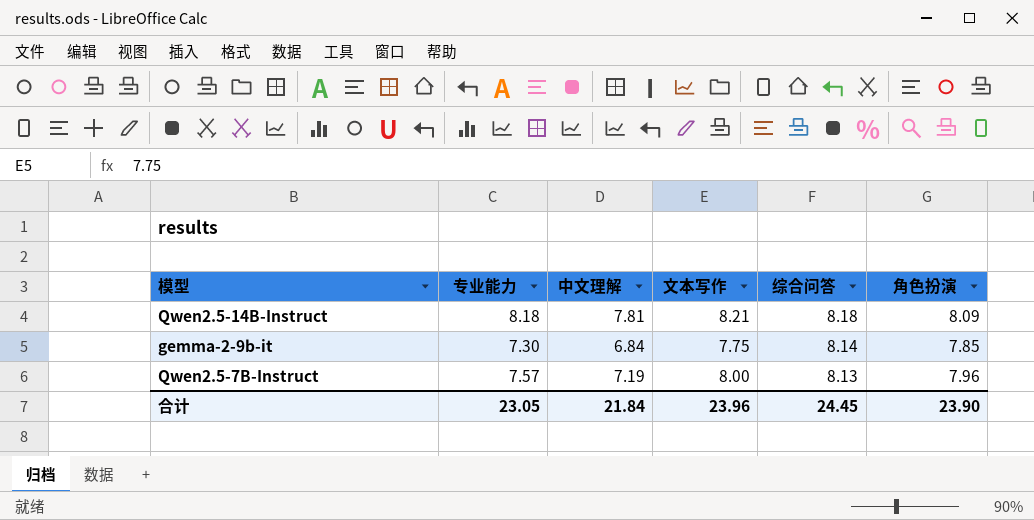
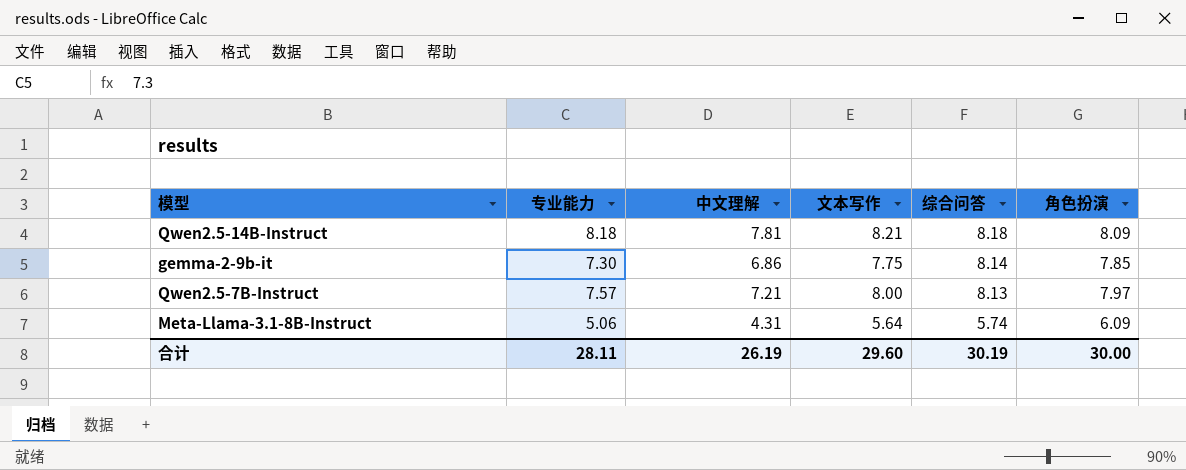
gemma-2-9b-it | 中文理解: 6.84 -> 6.86
Qwen2.5-7B-Instruct | 中文理解: 7.19 -> 7.21
Qwen2.5-7B-Instruct | 角色扮演: 7.96 -> 7.97
row Meta-Llama-3.1-8B-Instruct: none -> 5.06 | 4.31 | 5.64 | 5.74 | 6.09
合计 | 专业能力: 23.05 -> 28.11
合计 | 中文理解: 21.84 -> 26.19
合计 | 文本写作: 23.96 -> 29.60
合计 | 综合问答: 24.45 -> 30.19
合计 | 角色扮演: 23.90 -> 30.00

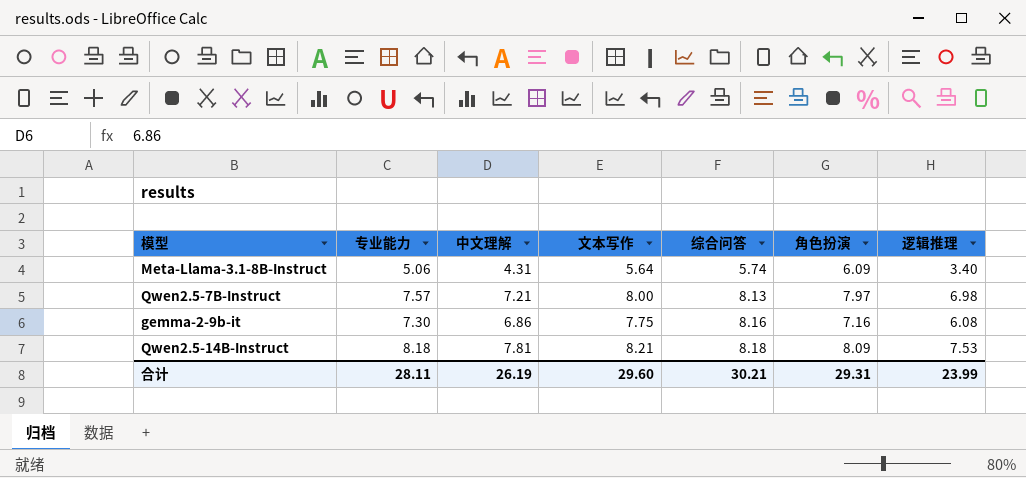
row order: 综合问答 descending -> 综合问答 ascending
column 逻辑推理 | position: none -> 7
gemma-2-9b-it | 综合问答: 8.14 -> 8.16
gemma-2-9b-it | 角色扮演: 7.85 -> 7.16
合计 | 综合问答: 30.19 -> 30.21
合计 | 角色扮演: 30.00 -> 29.31

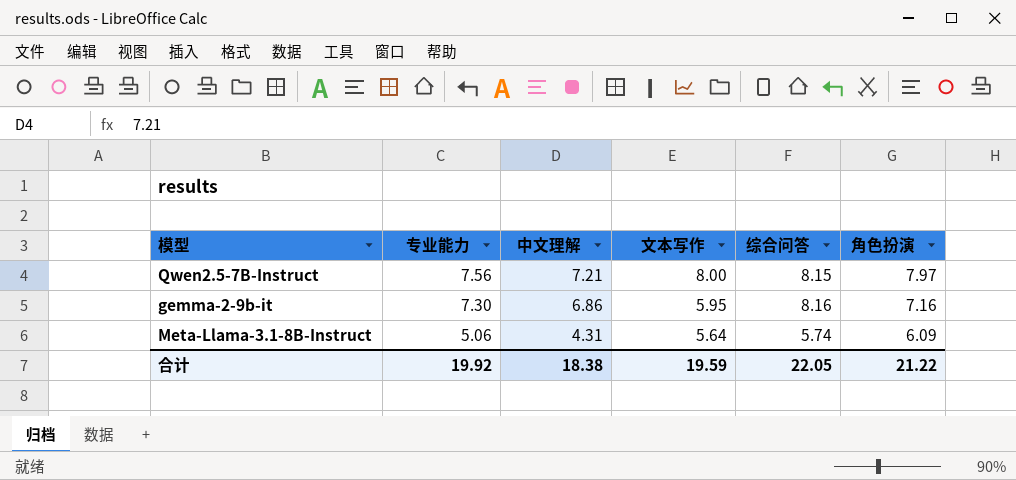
row order: 综合问答 ascending -> 专业能力 descending
column 逻辑推理 | position: 7 -> none
row Qwen2.5-14B-Instruct: 8.18 | 7.81 | 8.21 | 8.18 | 8.09 | 7.53 -> none
Qwen2.5-7B-Instruct | 专业能力: 7.57 -> 7.56
Qwen2.5-7B-Instruct | 综合问答: 8.13 -> 8.15
gemma-2-9b-it | 文本写作: 7.75 -> 5.95
合计 | 专业能力: 28.11 -> 19.92
合计 | 中文理解: 26.19 -> 18.38
合计 | 文本写作: 29.60 -> 19.59
合计 | 综合问答: 30.21 -> 22.05
合计 | 角色扮演: 29.31 -> 21.22

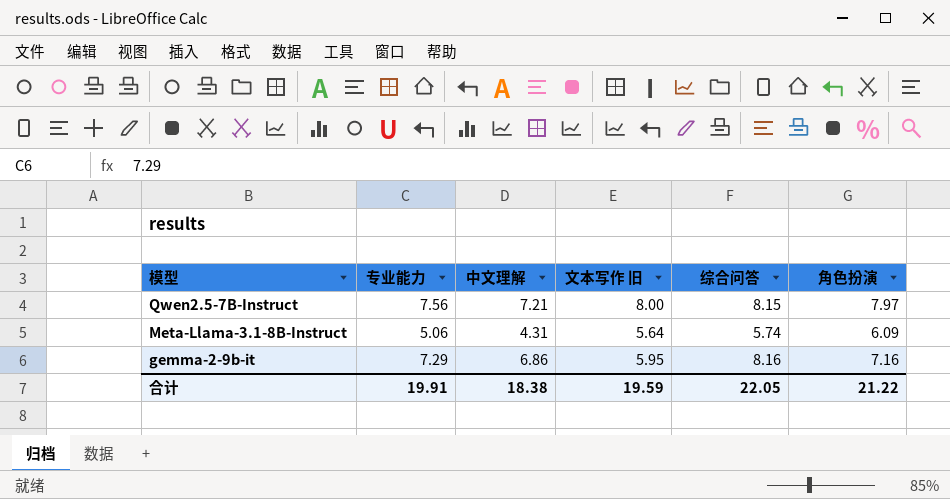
row order: 专业能力 descending -> 模型 descending
column name: 文本写作 -> 文本写作 旧
gemma-2-9b-it | 专业能力: 7.30 -> 7.29
合计 | 专业能力: 19.92 -> 19.91

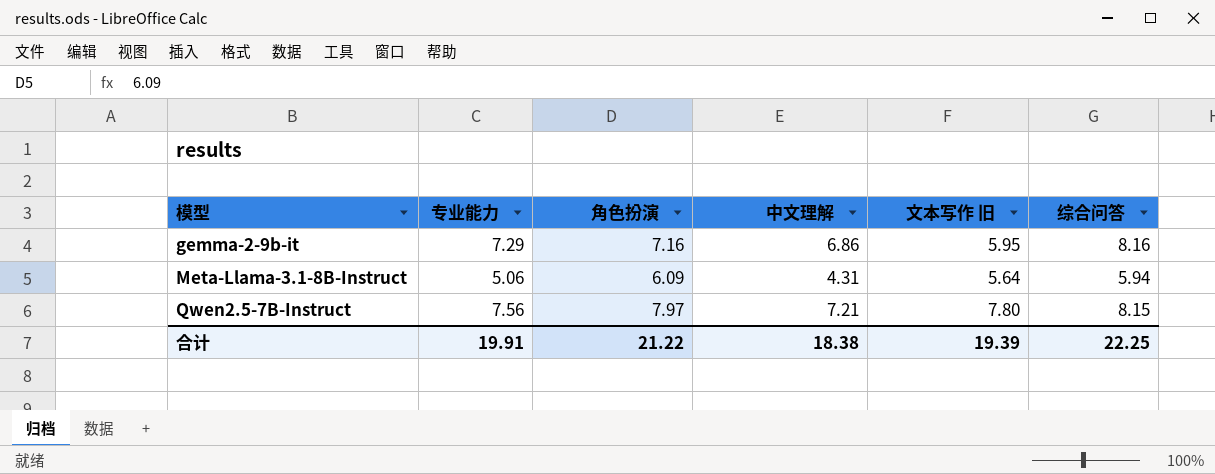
row order: 模型 descending -> 模型 ascending
column 角色扮演 | position: 6 -> 3
Meta-Llama-3.1-8B-Instruct | 综合问答: 5.74 -> 5.94
Qwen2.5-7B-Instruct | 文本写作 旧: 8.00 -> 7.80
合计 | 文本写作 旧: 19.59 -> 19.39
合计 | 综合问答: 22.05 -> 22.25

